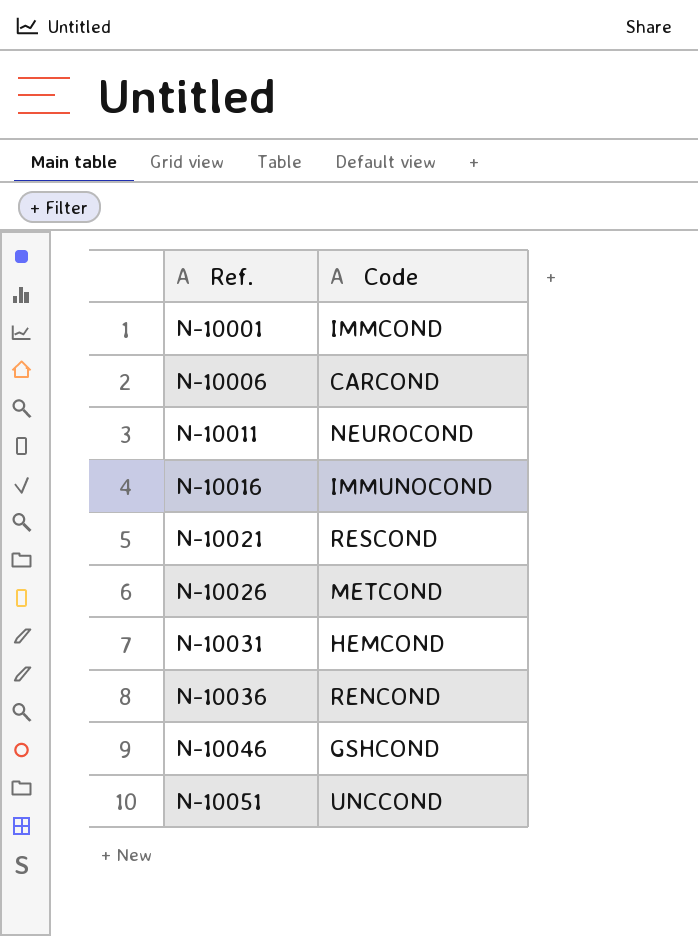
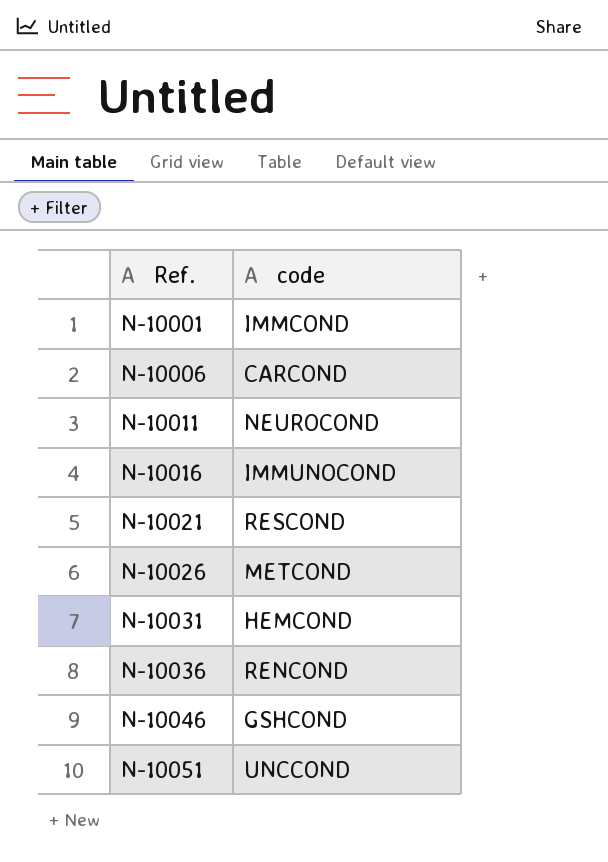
column name: Code -> code

